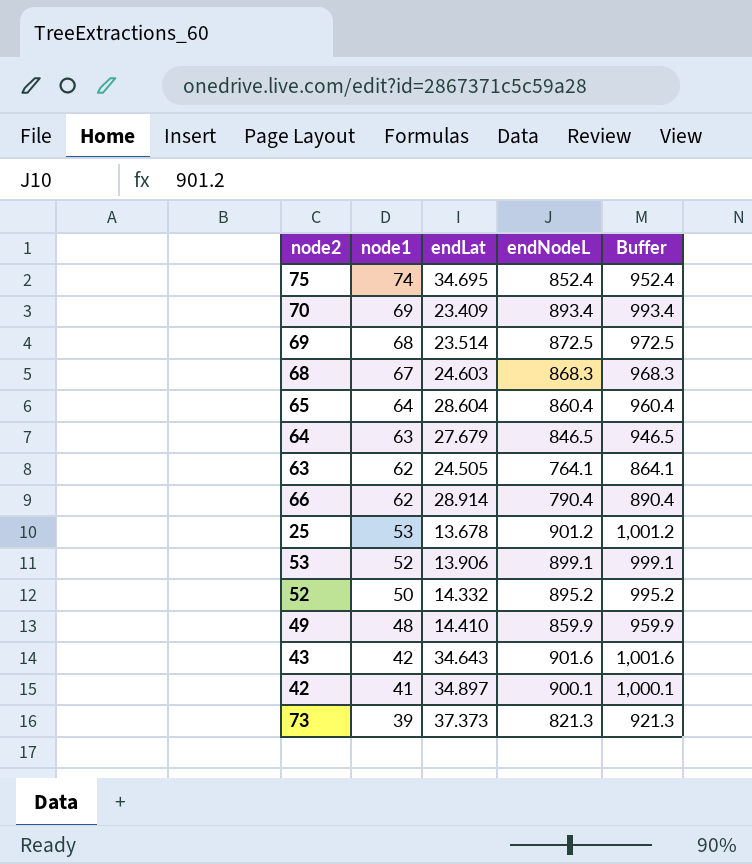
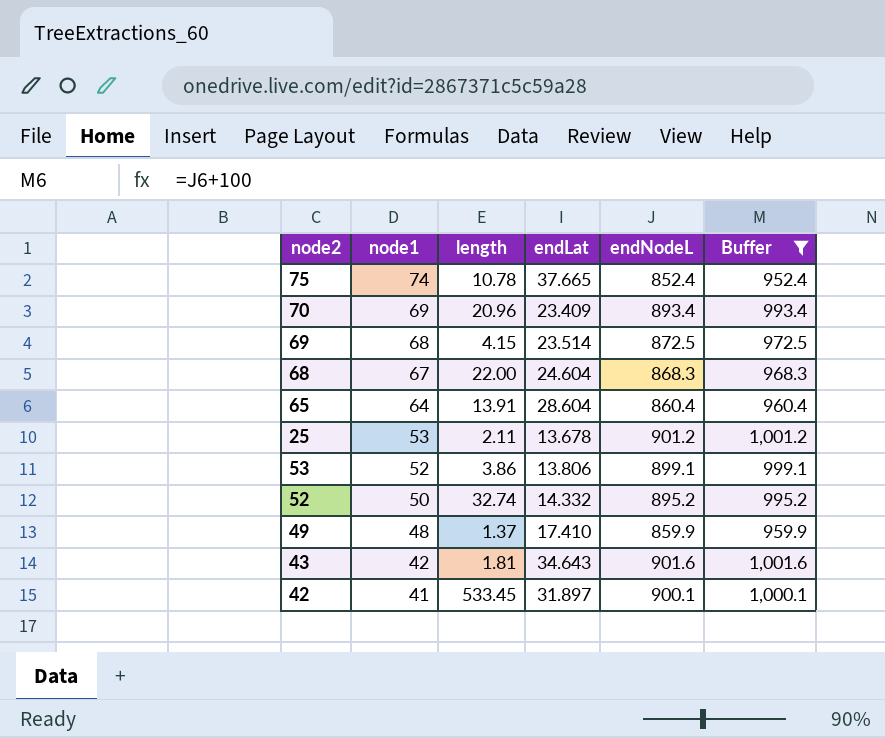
filter: none -> Buffer >= 952.4
column length | position: none -> 3
75 | endLat: 34.695 -> 37.665
68 | endLat: 24.603 -> 24.604
53 | endLat: 13.906 -> 13.806
49 | endLat: 14.410 -> 17.410
42 | endLat: 34.897 -> 31.897

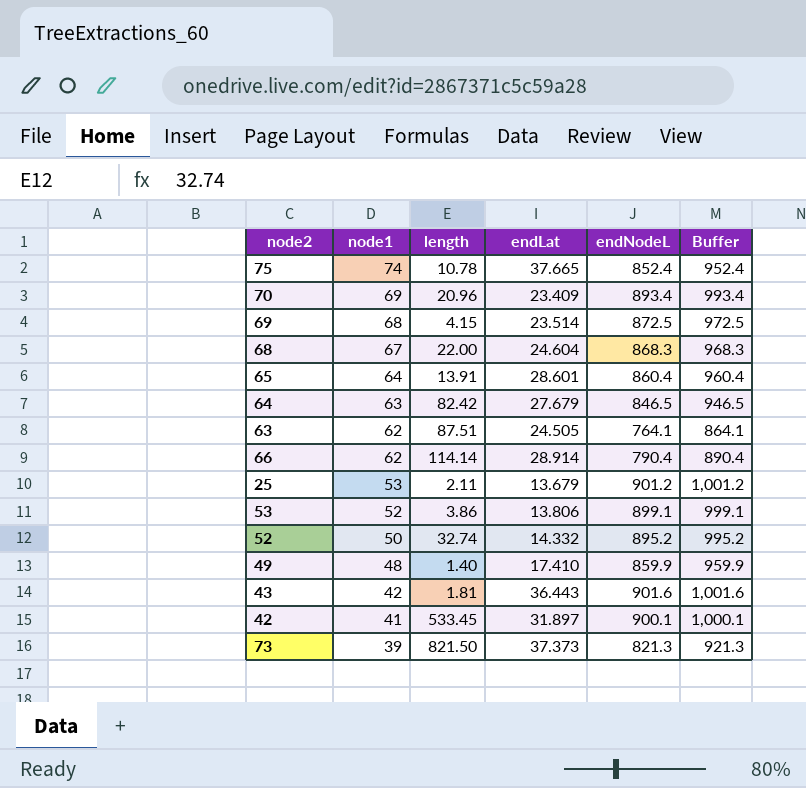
filter: Buffer >= 952.4 -> none
65 | endLat: 28.604 -> 28.601
25 | endLat: 13.678 -> 13.679
49 | length: 1.37 -> 1.40
43 | endLat: 34.643 -> 36.443

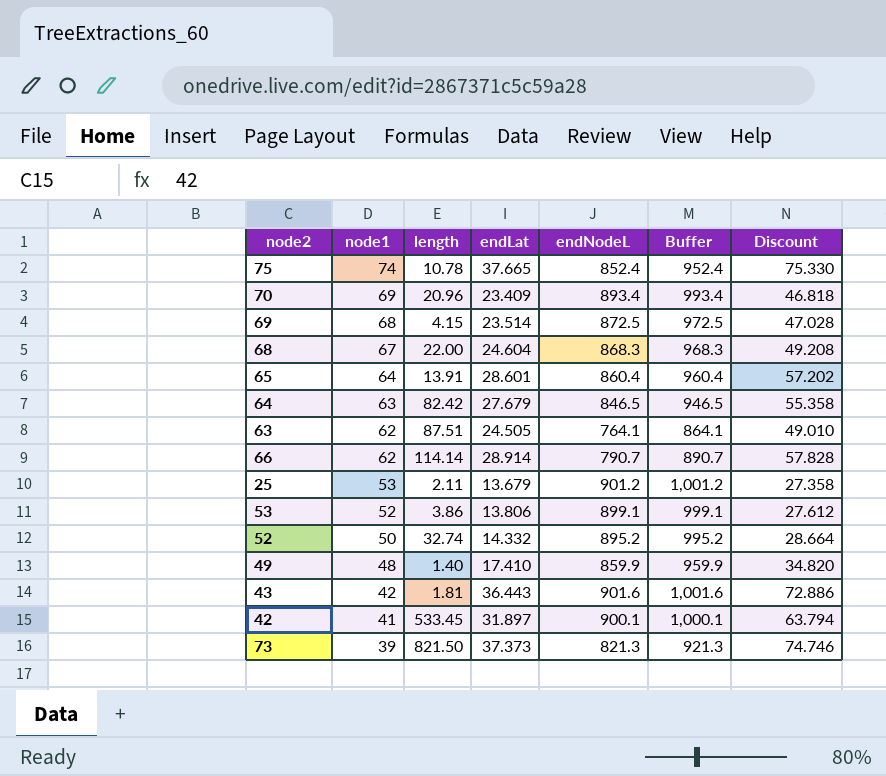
column Discount | formula: none -> [endLat] * 2
66 | endNodeL: 790.4 -> 790.7
66 | Buffer: 890.4 -> 890.7

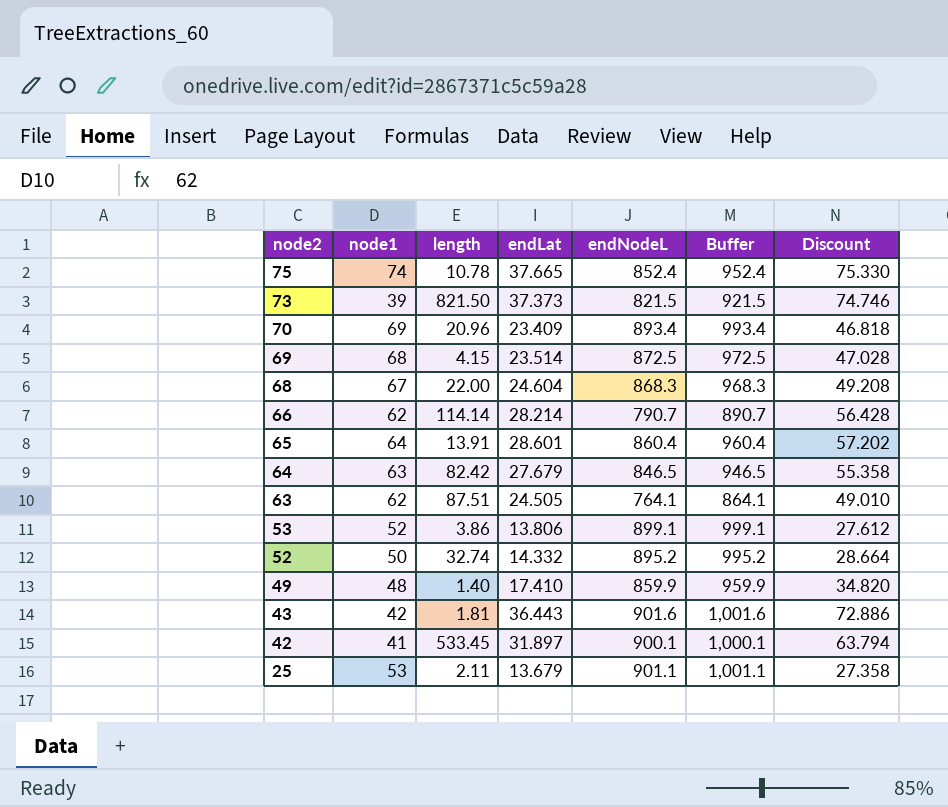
row order: node1 descending -> node2 descending
73 | endNodeL: 821.3 -> 821.5
73 | Buffer: 921.3 -> 921.5
66 | endLat: 28.914 -> 28.214
66 | Discount: 57.828 -> 56.428
25 | endNodeL: 901.2 -> 901.1
25 | Buffer: 1,001.2 -> 1,001.1

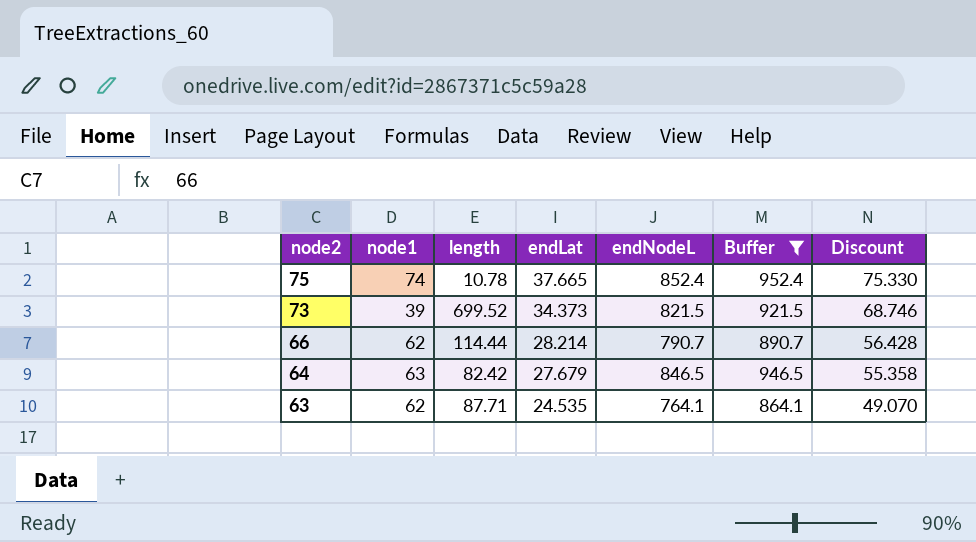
filter: none -> Buffer <= 952.4
73 | length: 821.50 -> 699.52
73 | endLat: 37.373 -> 34.373
73 | Discount: 74.746 -> 68.746
66 | length: 114.14 -> 114.44
63 | length: 87.51 -> 87.71
63 | endLat: 24.505 -> 24.535
63 | Discount: 49.010 -> 49.070

